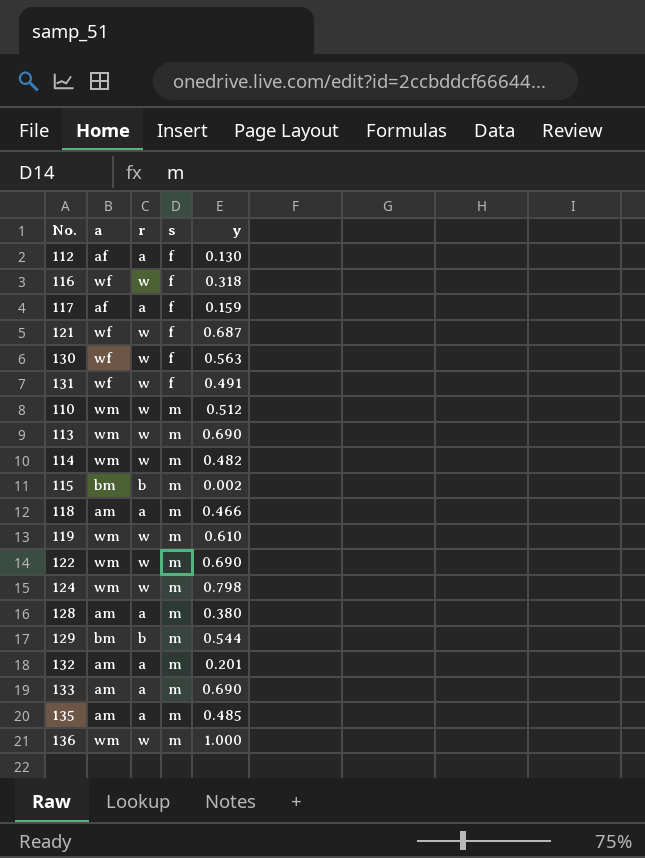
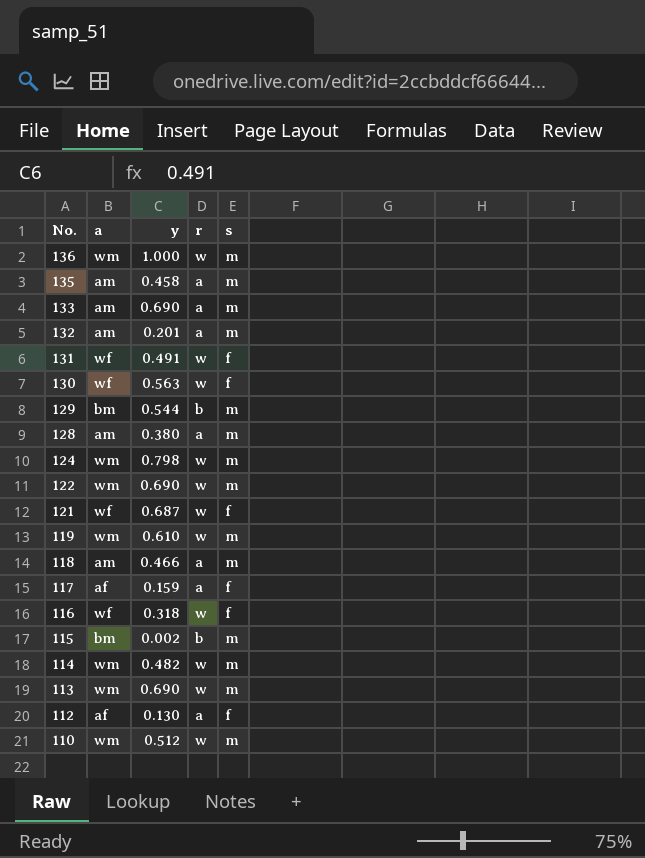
row order: s ascending -> No. descending
column y | position: 5 -> 3
135 | y: 0.485 -> 0.458

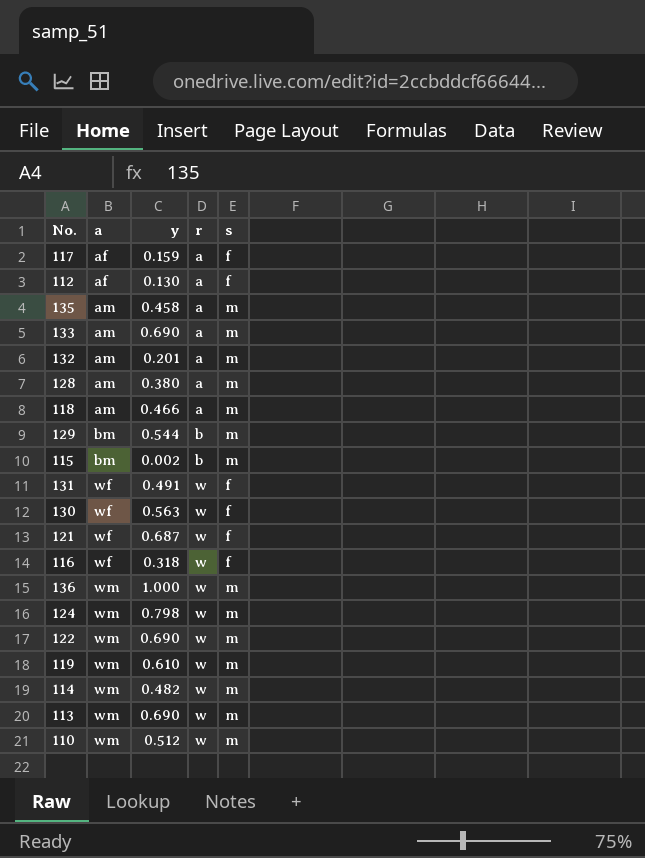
row order: No. descending -> a ascending

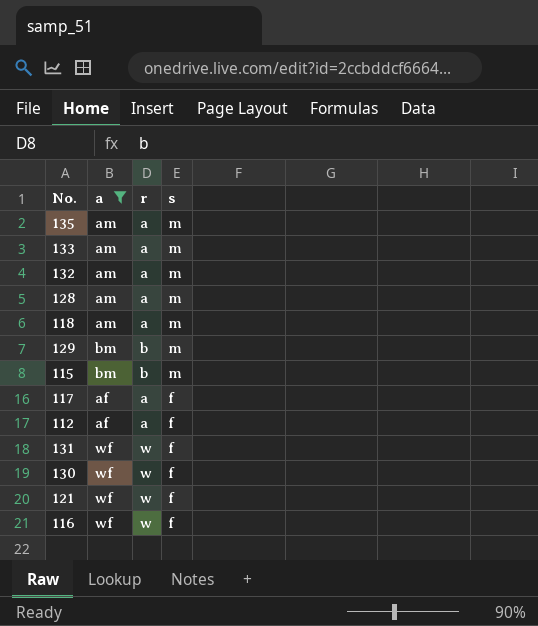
filter: none -> a != wm
row order: a ascending -> s descending
column y | position: 3 -> none

